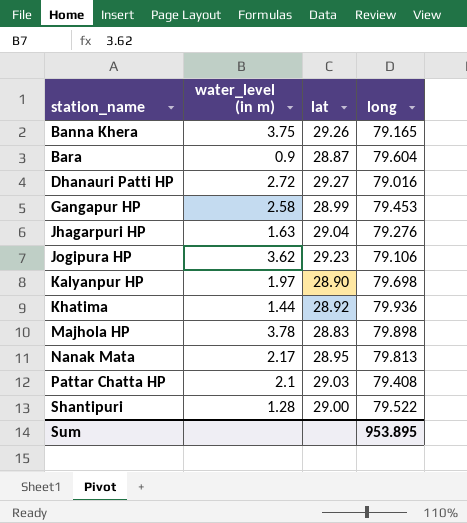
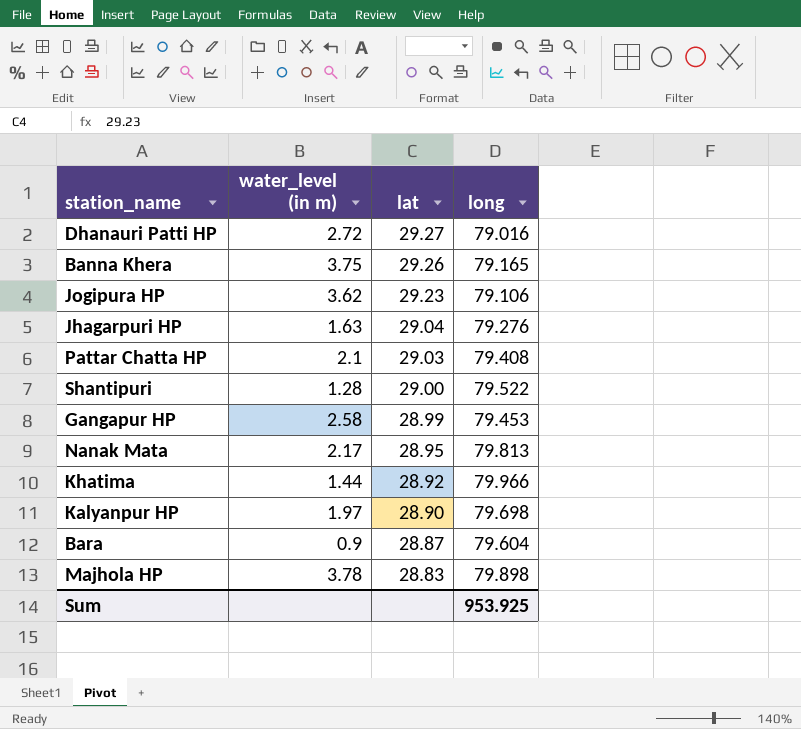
row order: station_name ascending -> lat descending
Khatima | long: 79.936 -> 79.966
Sum | long: 953.895 -> 953.925

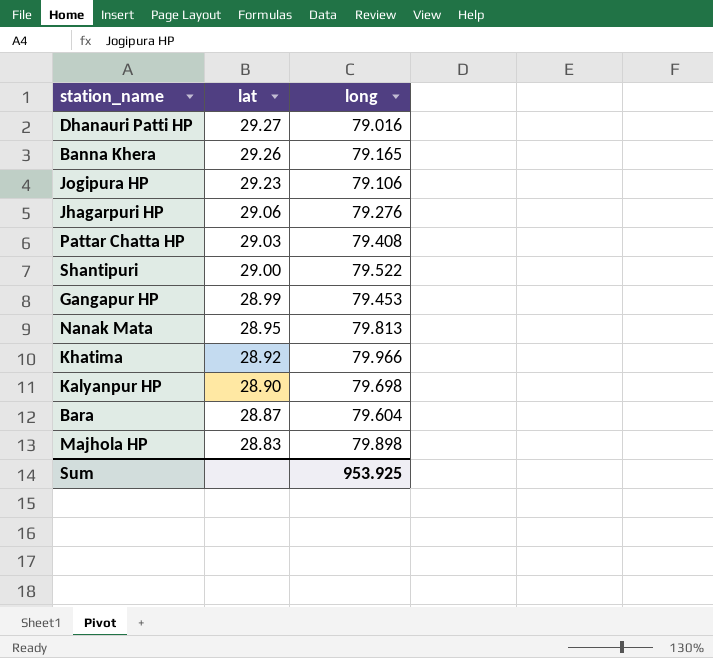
column water_level (in m) | position: 2 -> none
Jhagarpuri HP | lat: 29.04 -> 29.06

